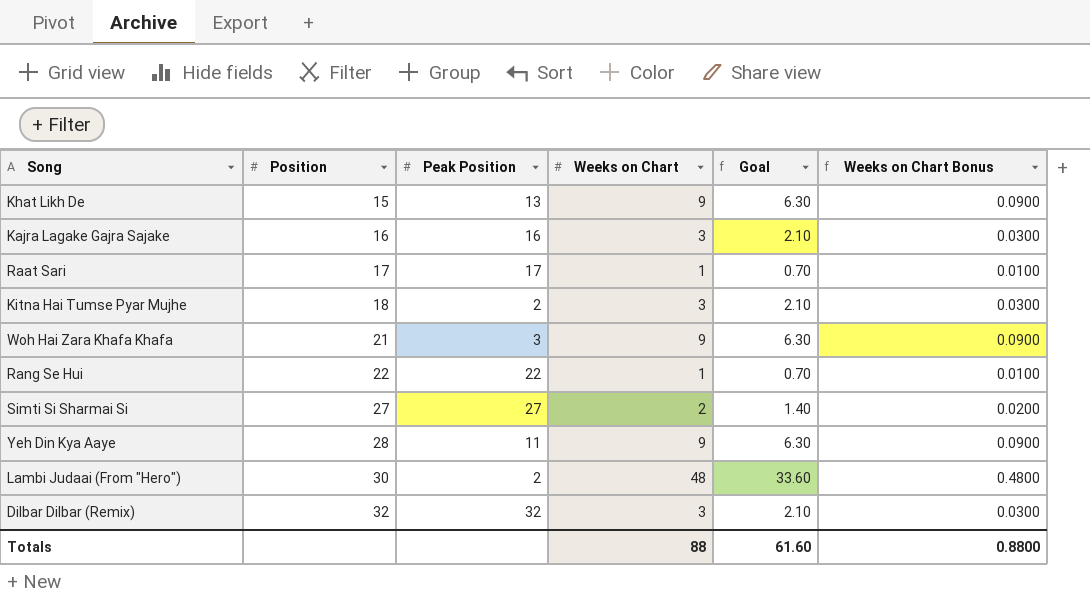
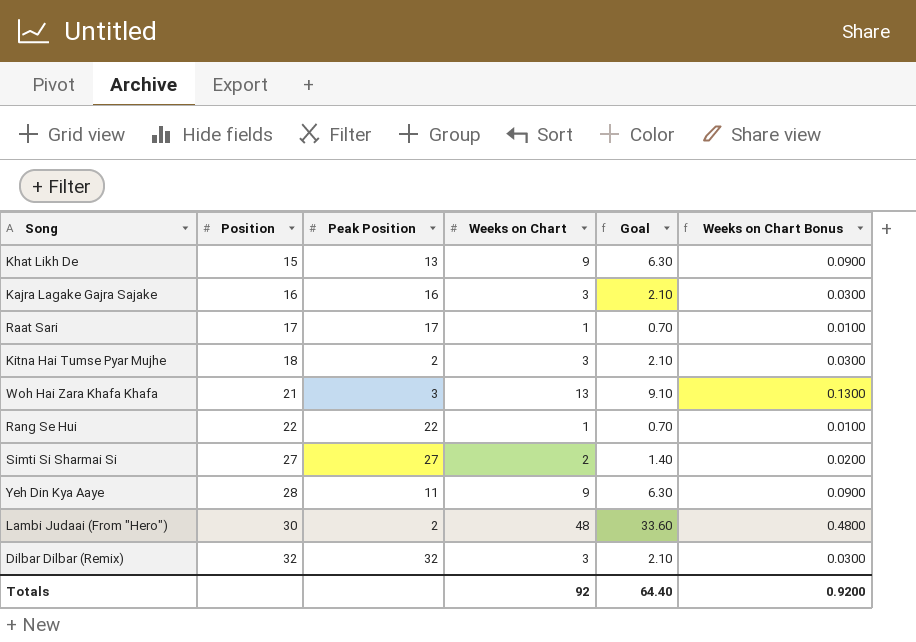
Woh Hai Zara Khafa Khafa | Weeks on Chart: 9 -> 13
Woh Hai Zara Khafa Khafa | Goal: 6.30 -> 9.10
Woh Hai Zara Khafa Khafa | Weeks on Chart Bonus: 0.0900 -> 0.1300
Totals | Weeks on Chart: 88 -> 92
Totals | Goal: 61.60 -> 64.40
Totals | Weeks on Chart Bonus: 0.8800 -> 0.9200

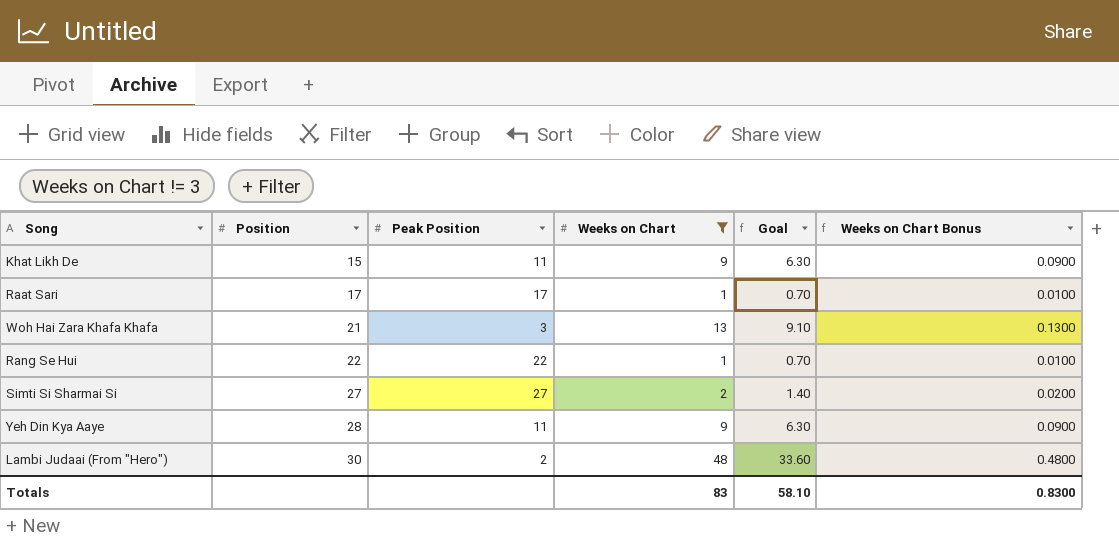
filter: none -> Weeks on Chart != 3
Khat Likh De | Peak Position: 13 -> 11
Totals | Weeks on Chart: 92 -> 83
Totals | Goal: 64.40 -> 58.10
Totals | Weeks on Chart Bonus: 0.9200 -> 0.8300

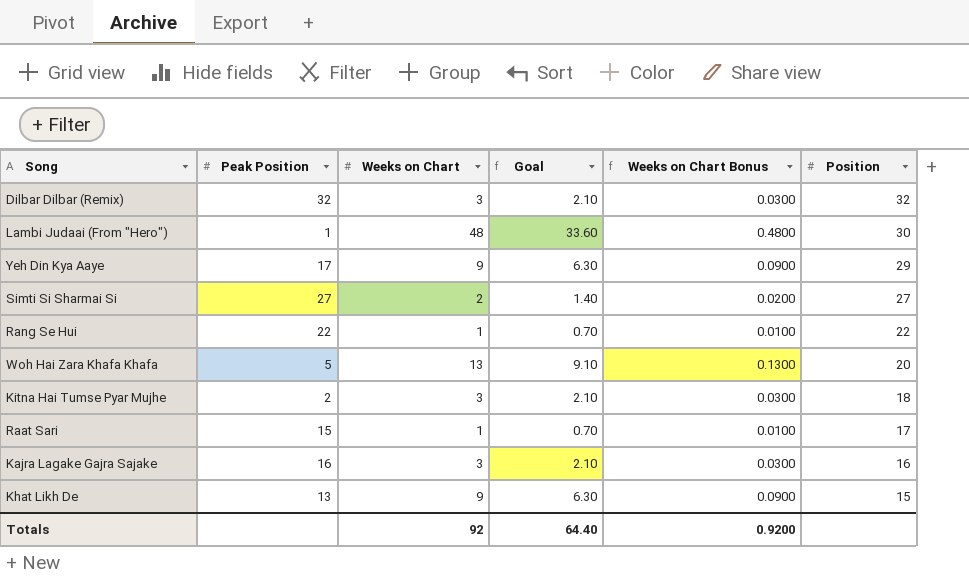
filter: Weeks on Chart != 3 -> none
row order: Position ascending -> Position descending
column Position | position: 2 -> 6
Lambi Judaai (From "Hero") | Peak Position: 2 -> 1
Yeh Din Kya Aaye | Peak Position: 11 -> 17
Yeh Din Kya Aaye | Position: 28 -> 29
Woh Hai Zara Khafa Khafa | Peak Position: 3 -> 5
Woh Hai Zara Khafa Khafa | Position: 21 -> 20
Raat Sari | Peak Position: 17 -> 15
Khat Likh De | Peak Position: 11 -> 13
Totals | Weeks on Chart: 83 -> 92
Totals | Goal: 58.10 -> 64.40
Totals | Weeks on Chart Bonus: 0.8300 -> 0.9200

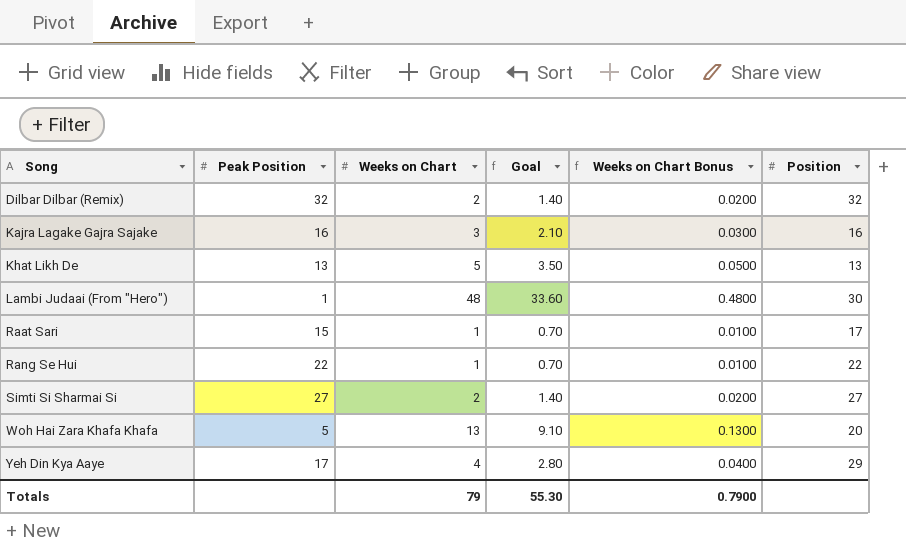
row order: Position descending -> Song ascending
row Kitna Hai Tumse Pyar Mujhe: 2 | 3 | 2.10 | 0.0300 | 18 -> none
Dilbar Dilbar (Remix) | Weeks on Chart: 3 -> 2
Dilbar Dilbar (Remix) | Goal: 2.10 -> 1.40
Dilbar Dilbar (Remix) | Weeks on Chart Bonus: 0.0300 -> 0.0200
Khat Likh De | Weeks on Chart: 9 -> 5
Khat Likh De | Goal: 6.30 -> 3.50
Khat Likh De | Weeks on Chart Bonus: 0.0900 -> 0.0500
Khat Likh De | Position: 15 -> 13
Yeh Din Kya Aaye | Weeks on Chart: 9 -> 4
Yeh Din Kya Aaye | Goal: 6.30 -> 2.80
Yeh Din Kya Aaye | Weeks on Chart Bonus: 0.0900 -> 0.0400
Totals | Weeks on Chart: 92 -> 79
Totals | Goal: 64.40 -> 55.30
Totals | Weeks on Chart Bonus: 0.9200 -> 0.7900

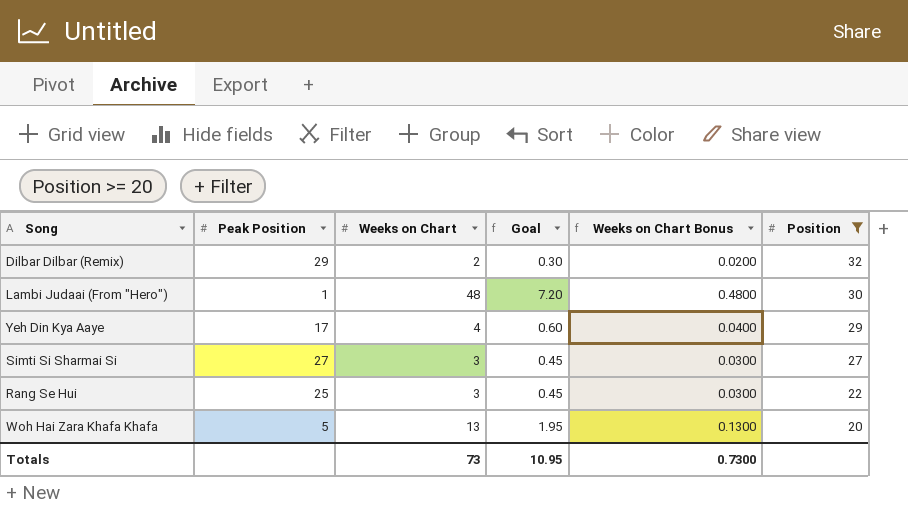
filter: none -> Position >= 20
row order: Song ascending -> Position descending
column Goal | formula: [Weeks on Chart] * 0.7 -> [Weeks on Chart] * 0.15
Dilbar Dilbar (Remix) | Peak Position: 32 -> 29
Simti Si Sharmai Si | Weeks on Chart: 2 -> 3
Simti Si Sharmai Si | Weeks on Chart Bonus: 0.0200 -> 0.0300
Rang Se Hui | Peak Position: 22 -> 25
Rang Se Hui | Weeks on Chart: 1 -> 3
Rang Se Hui | Weeks on Chart Bonus: 0.0100 -> 0.0300
Totals | Weeks on Chart: 79 -> 73
Totals | Goal: 55.30 -> 10.95
Totals | Weeks on Chart Bonus: 0.7900 -> 0.7300

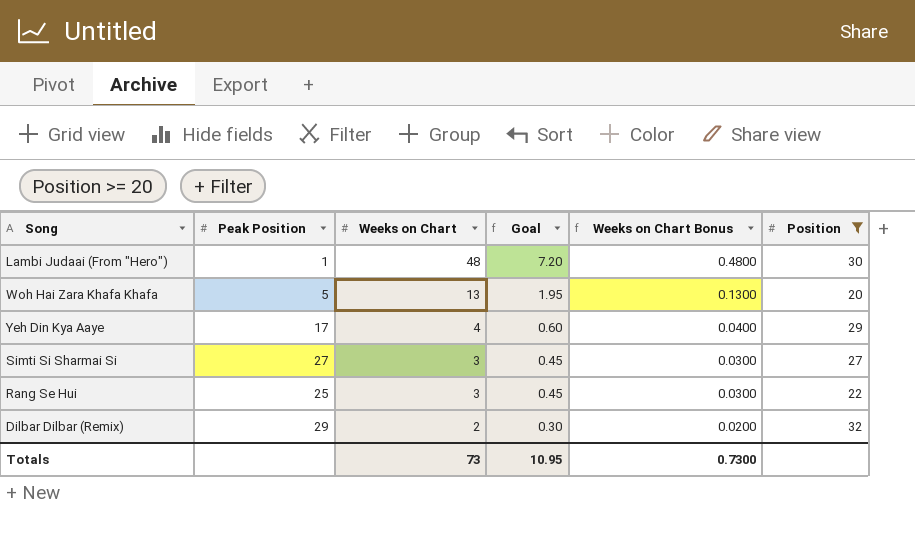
row order: Position descending -> Weeks on Chart descending

